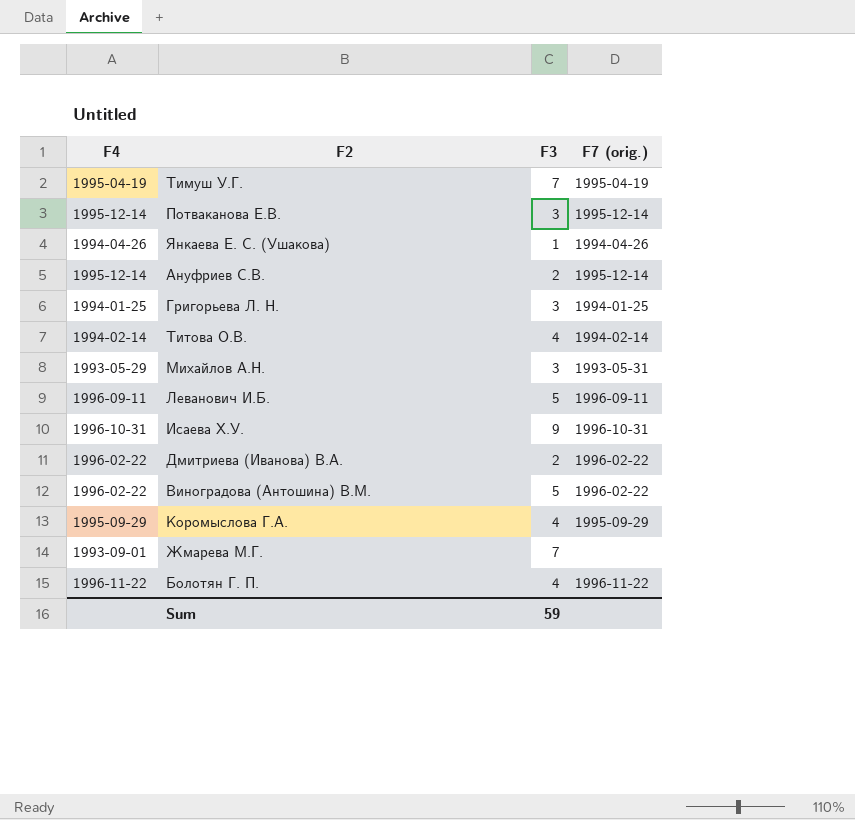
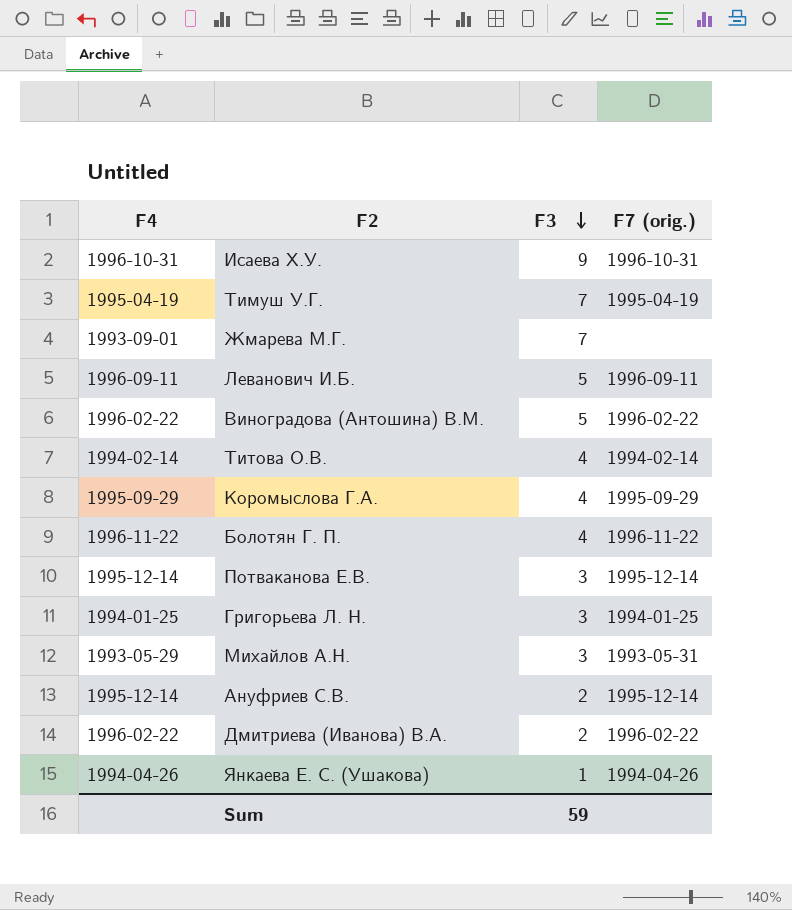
row order: none -> F3 descending

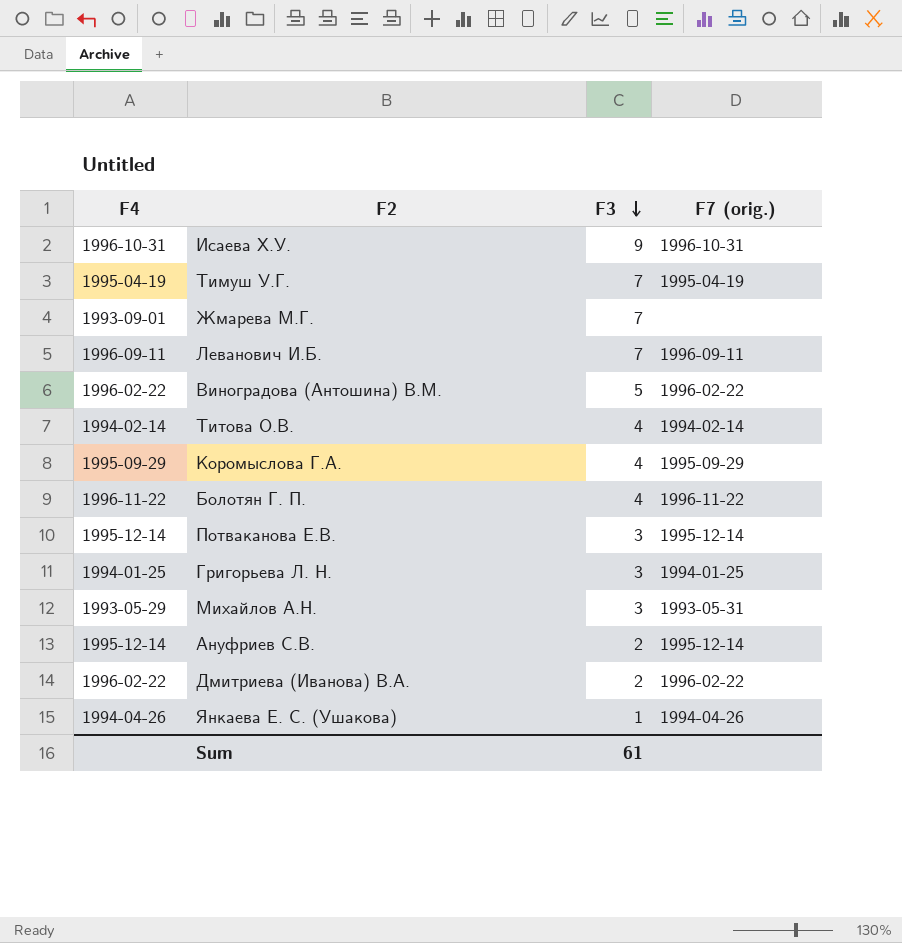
Леванович И.Б. | F3: 5 -> 7
Sum | F3: 59 -> 61

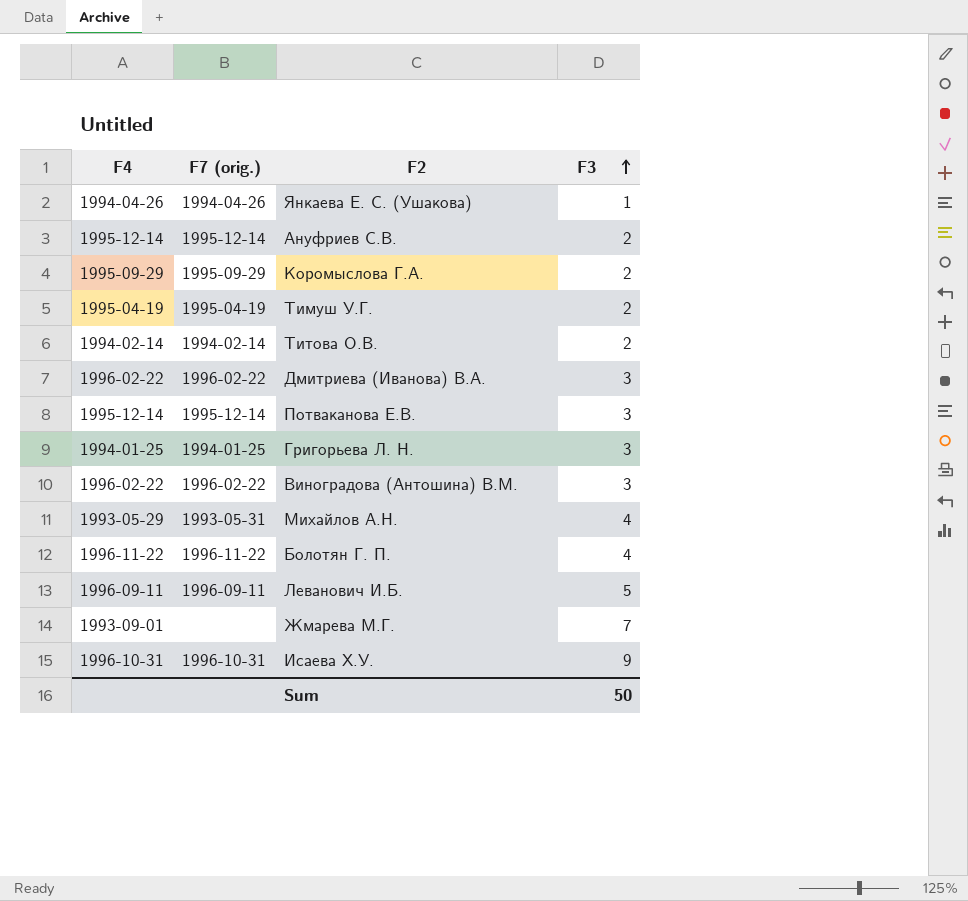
row order: F3 descending -> F3 ascending
column F7 (orig.) | position: 4 -> 2
Коромыслова Г.А. | F3: 4 -> 2
Тимуш У.Г. | F3: 7 -> 2
Титова О.В. | F3: 4 -> 2
Дмитриева (Иванова) В.А. | F3: 2 -> 3
Виноградова (Антошина) В.М. | F3: 5 -> 3
Михайлов А.Н. | F3: 3 -> 4
Леванович И.Б. | F3: 7 -> 5
Sum | F3: 61 -> 50

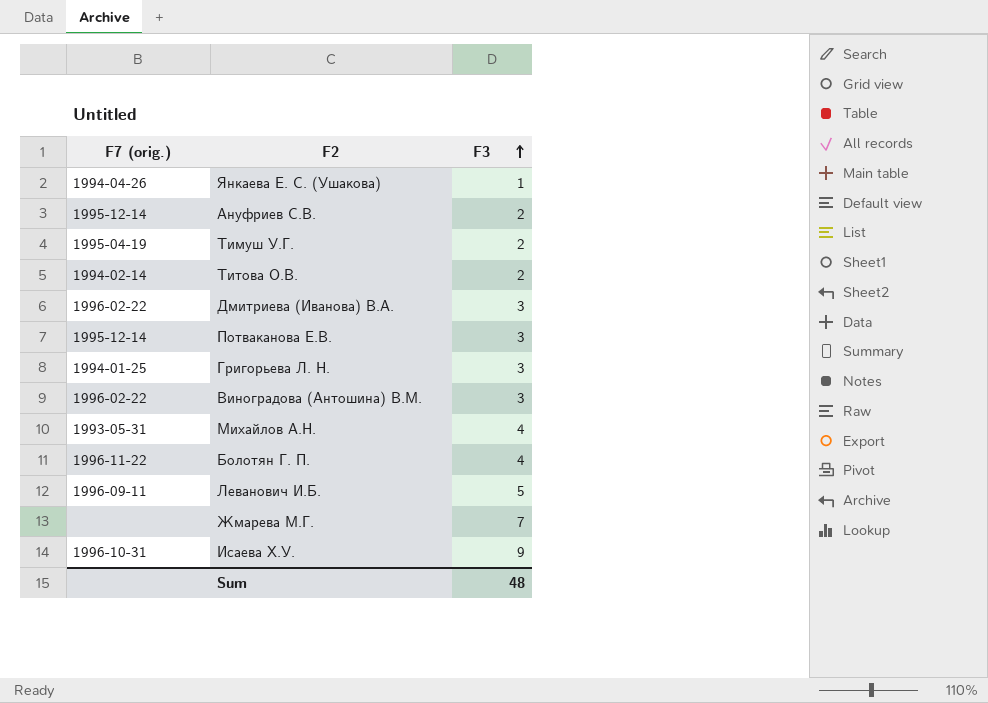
column F4 | position: 1 -> none
row Коромыслова Г.А.: 1995-09-29 | 1995-09-29 | 2 -> none
Sum | F3: 50 -> 48

